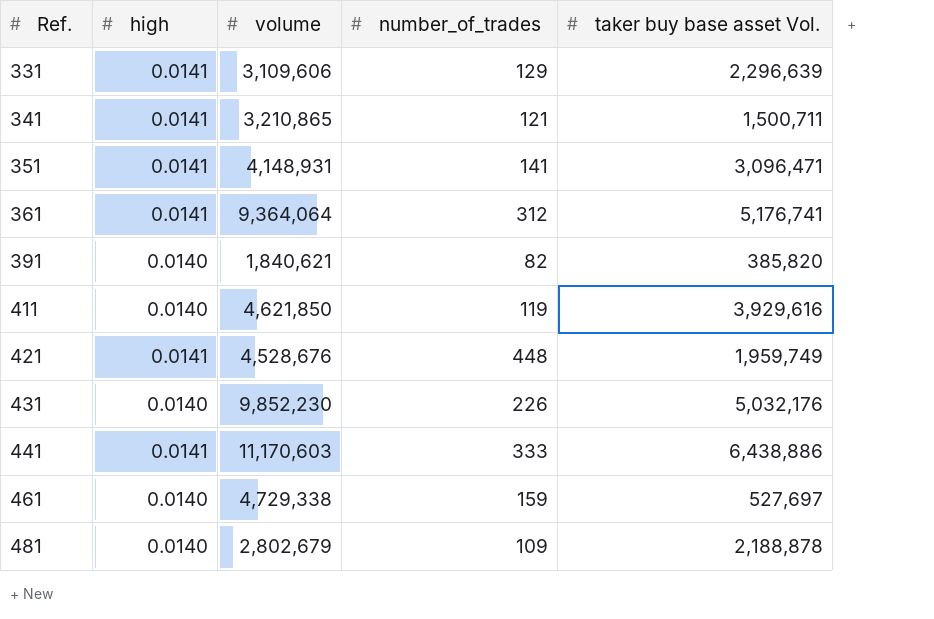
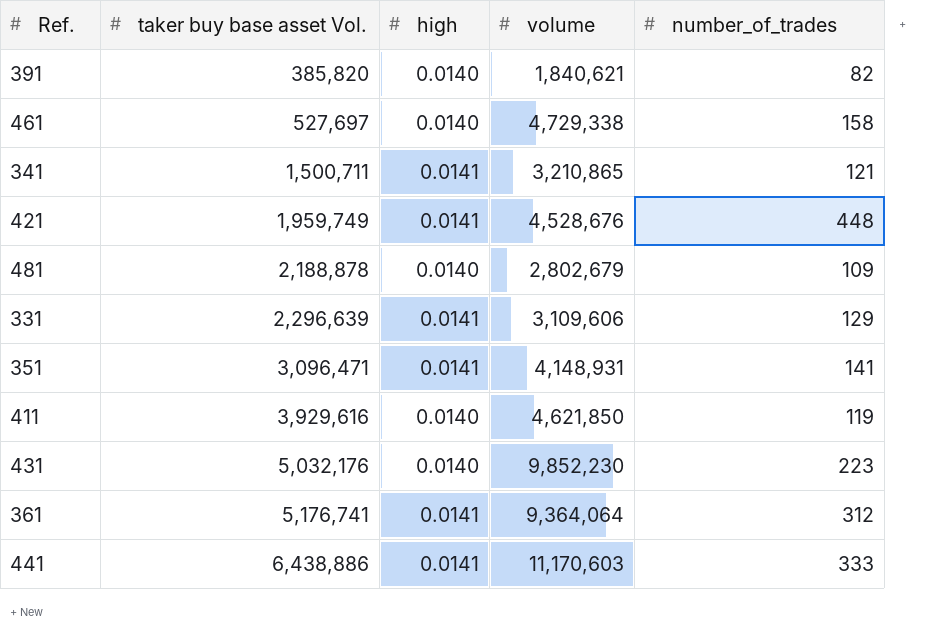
row order: Ref. ascending -> taker buy base asset Vol. ascending
column taker buy base asset Vol. | position: 5 -> 2
461 | number_of_trades: 159 -> 158
431 | number_of_trades: 226 -> 223

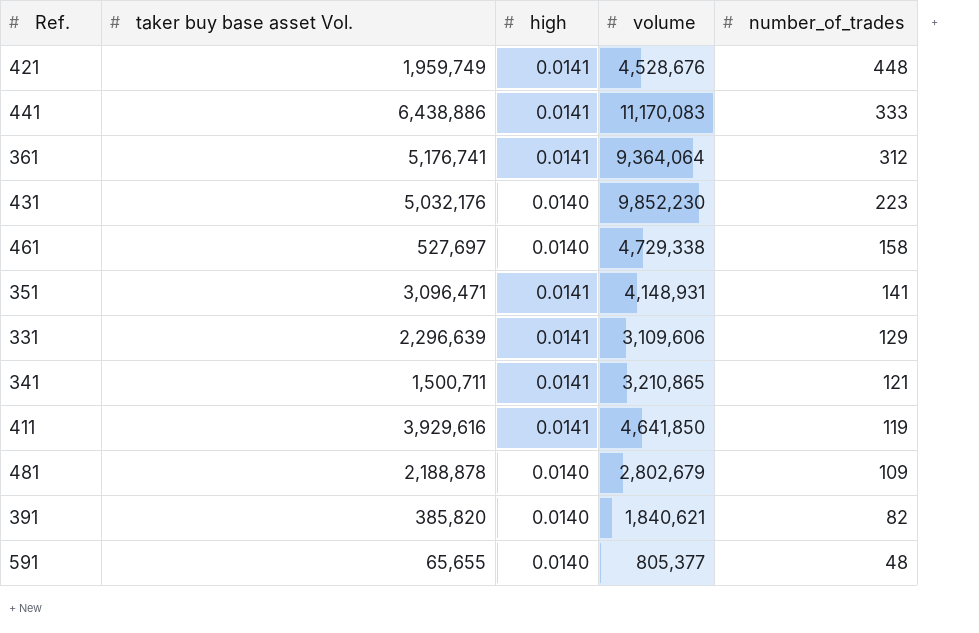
row order: taker buy base asset Vol. ascending -> number_of_trades descending
441 | volume: 11,170,603 -> 11,170,083
411 | high: 0.0140 -> 0.0141
411 | volume: 4,621,850 -> 4,641,850
row 591: none -> 65,655 | 0.0140 | 805,377 | 48

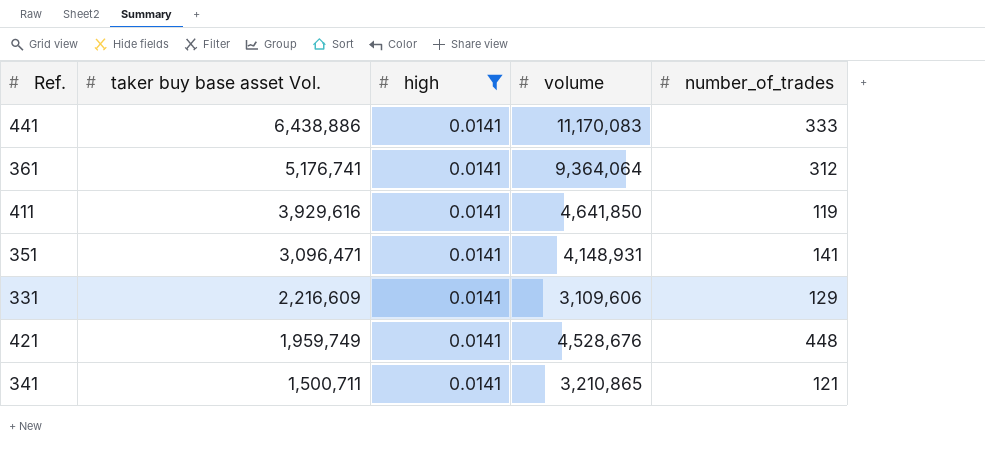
filter: none -> high = 0.0141
row order: number_of_trades descending -> taker buy base asset Vol. descending
331 | taker buy base asset Vol.: 2,296,639 -> 2,216,609

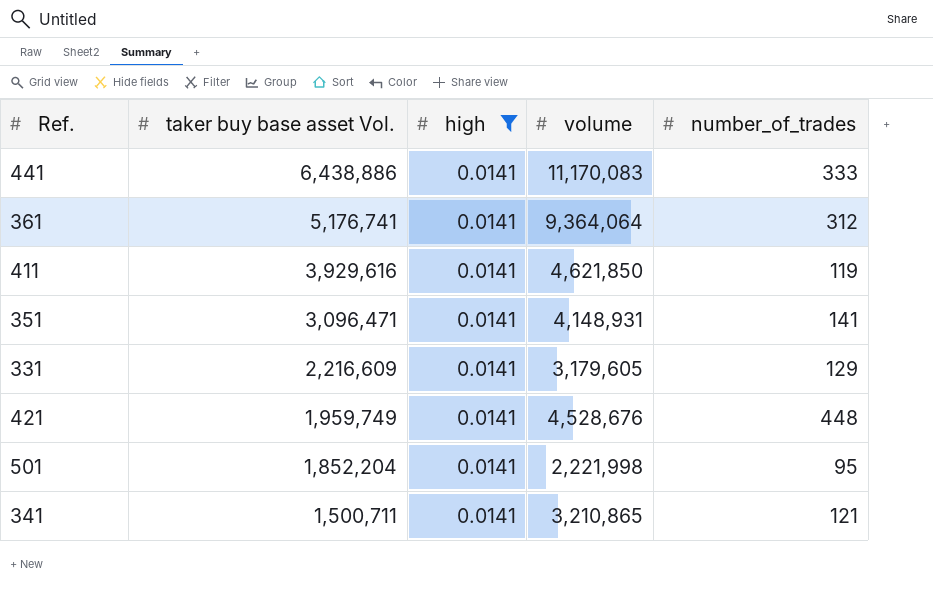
411 | volume: 4,641,850 -> 4,621,850
331 | volume: 3,109,606 -> 3,179,605
row 501: none -> 1,852,204 | 0.0141 | 2,221,998 | 95

